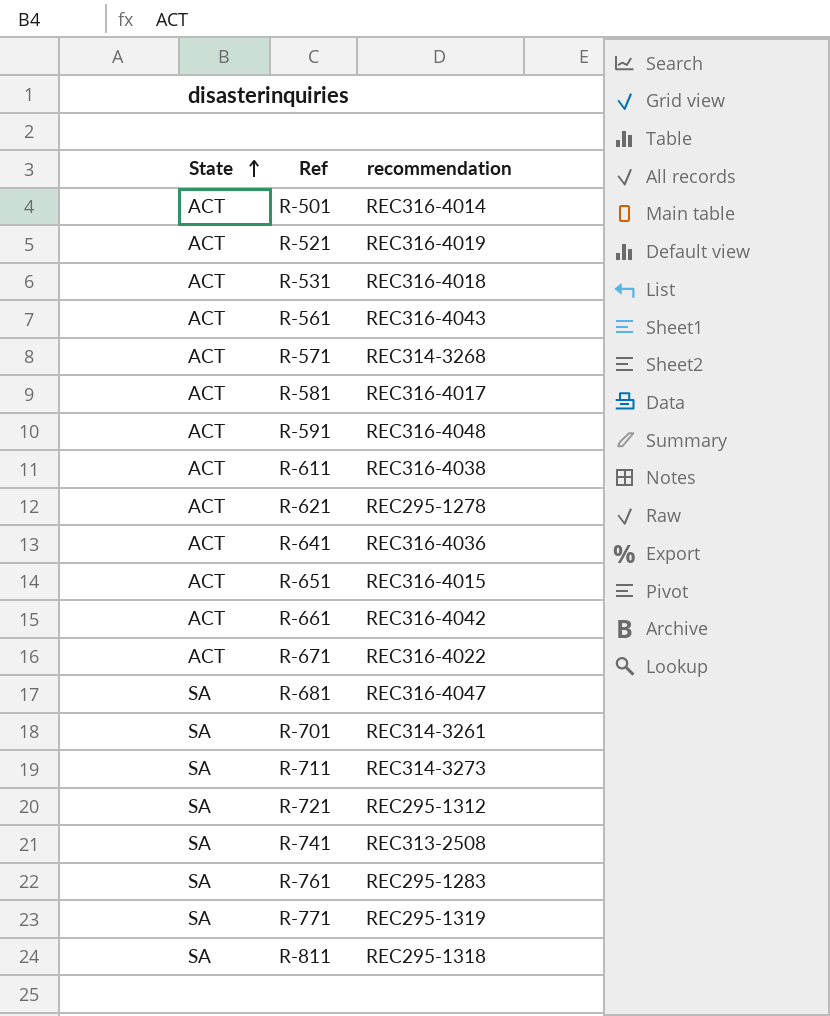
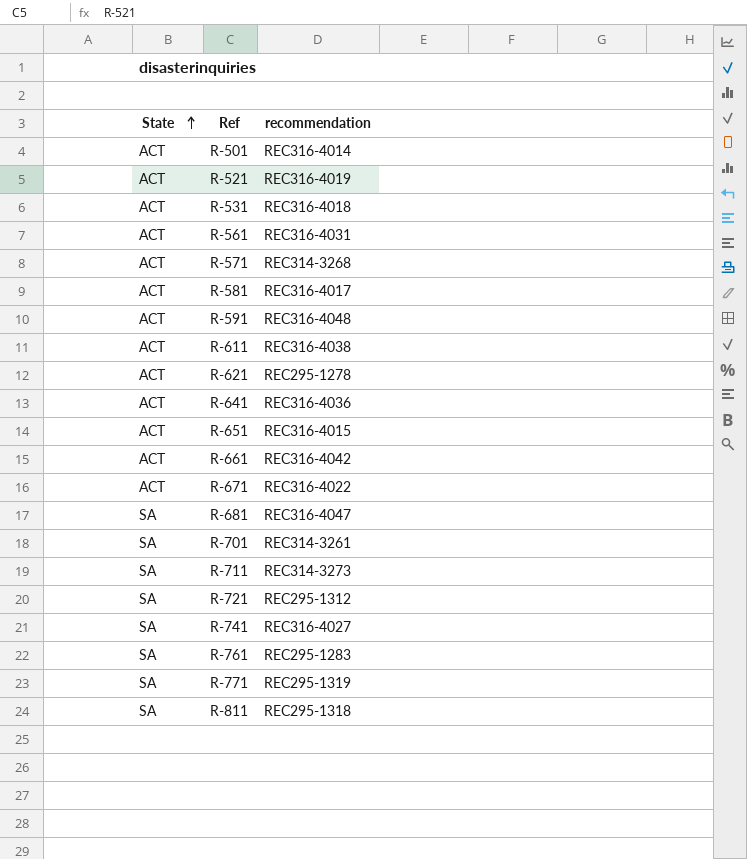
R-561 | recommendation: REC316-4043 -> REC316-4031
R-741 | recommendation: REC313-2508 -> REC316-4027

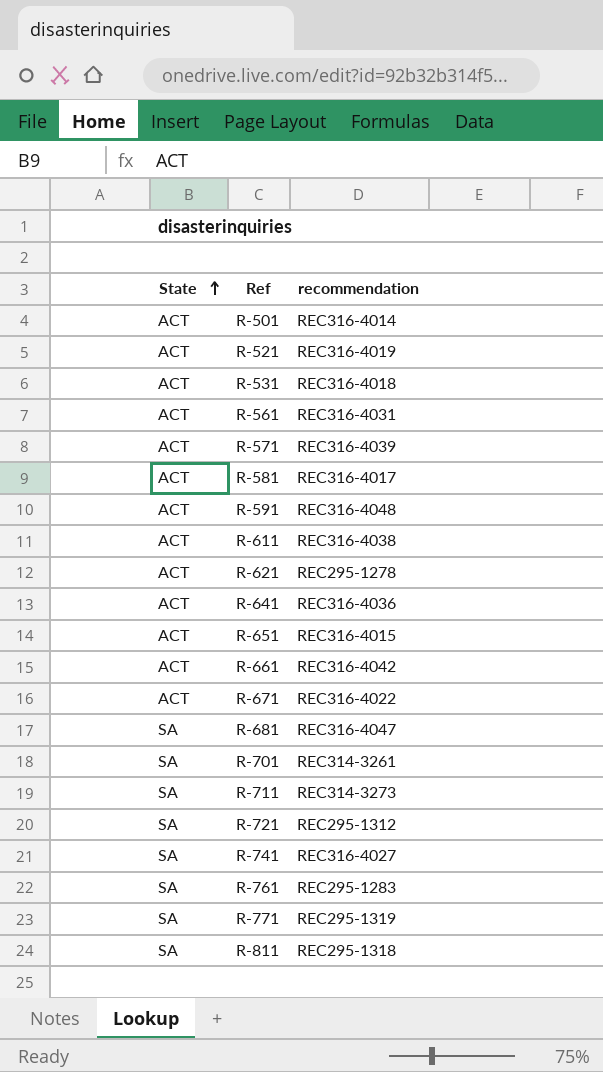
R-571 | recommendation: REC314-3268 -> REC316-4039

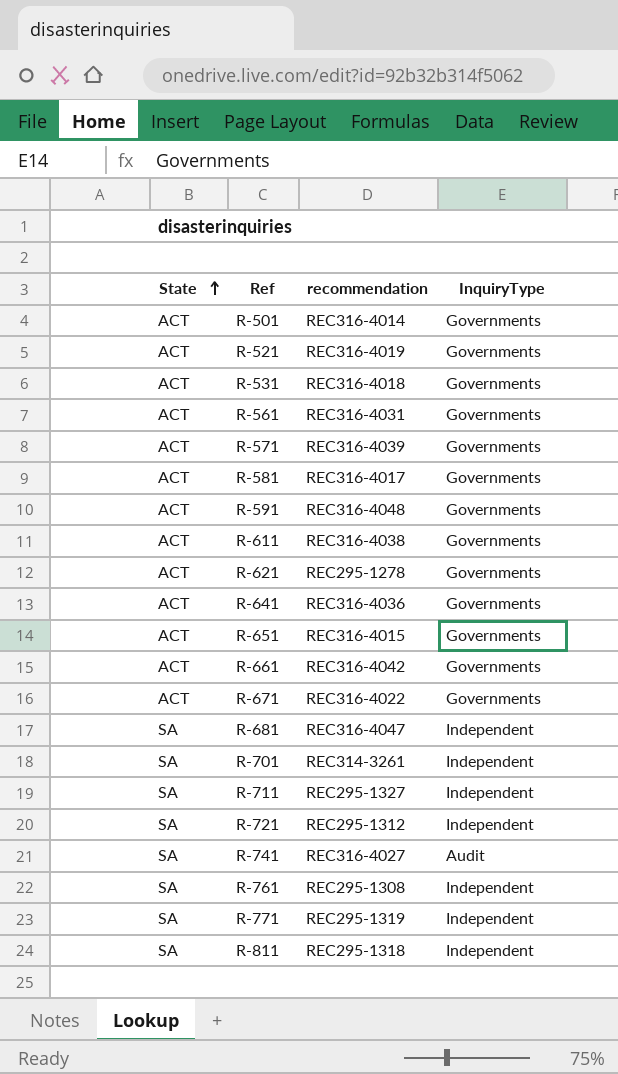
column InquiryType | position: none -> 4
R-711 | recommendation: REC314-3273 -> REC295-1327
R-761 | recommendation: REC295-1283 -> REC295-1308

